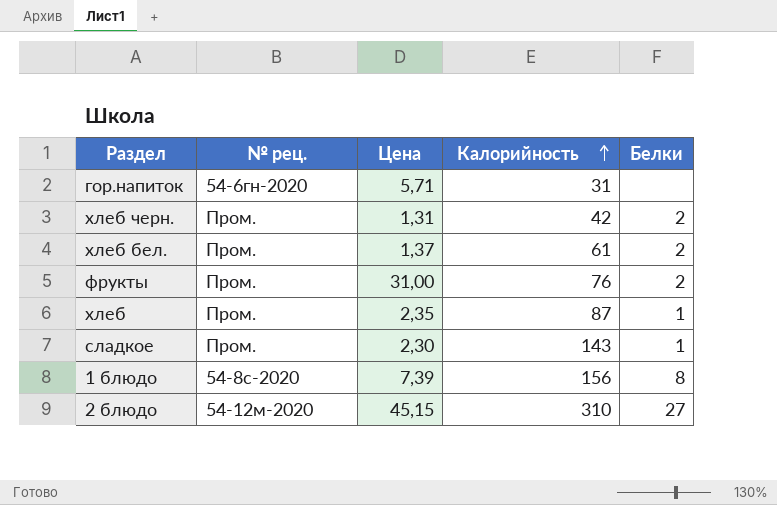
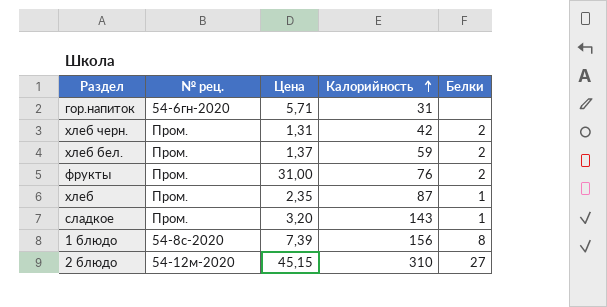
хлеб бел. | Калорийность: 61 -> 59
сладкое | Цена: 2,30 -> 3,20

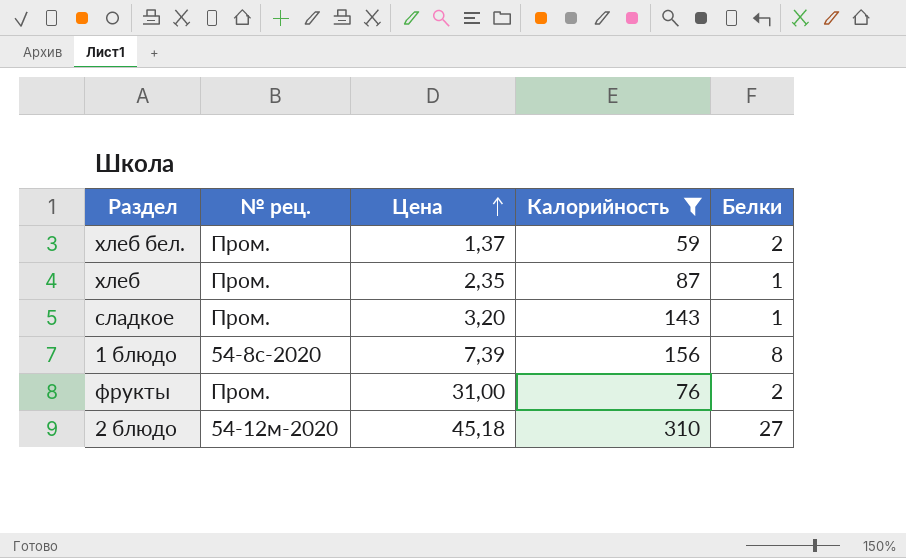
filter: none -> Калорийность >= 59
row order: Калорийность ascending -> Цена ascending
2 блюдо | Цена: 45,15 -> 45,18

